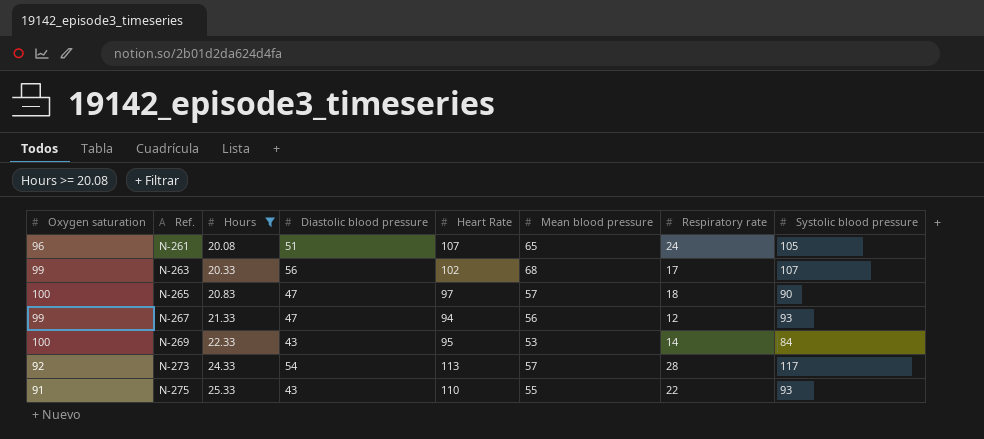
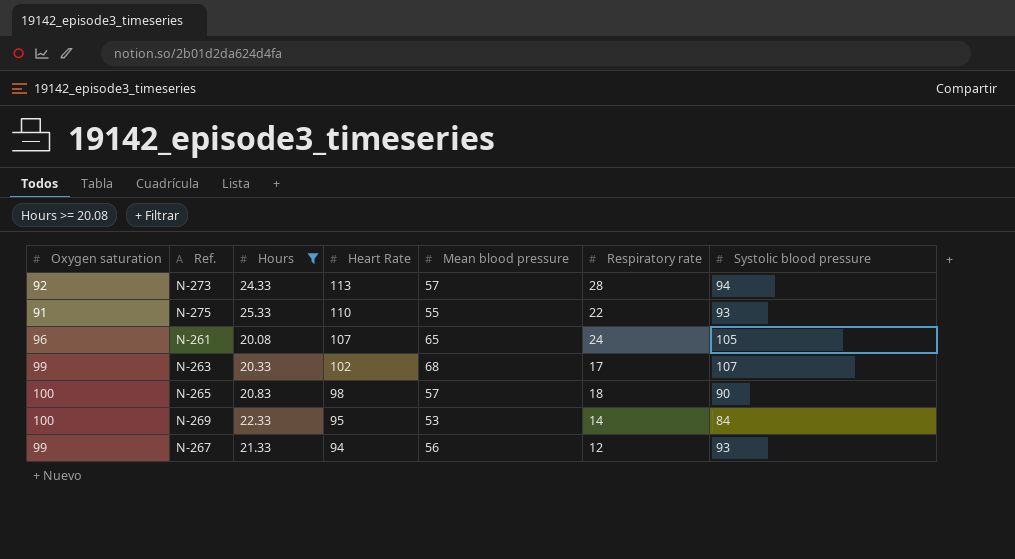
row order: Ref. ascending -> Heart Rate descending
column Diastolic blood pressure | position: 4 -> none
N-273 | Systolic blood pressure: 117 -> 94
N-265 | Heart Rate: 97 -> 98

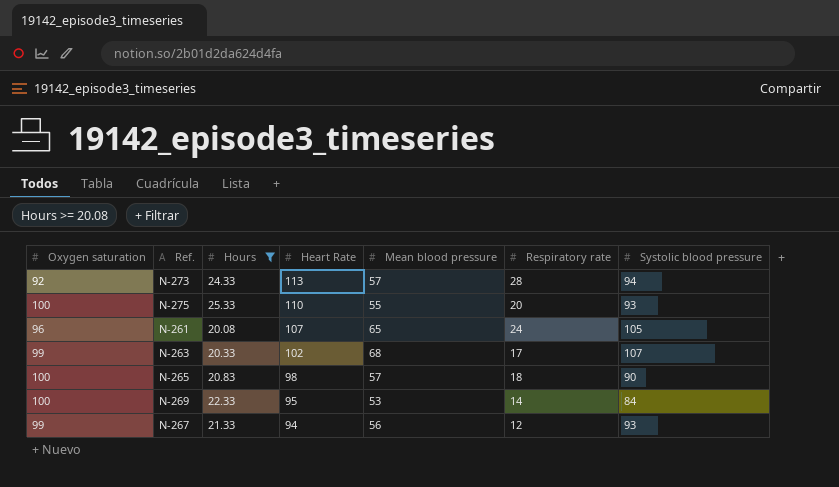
N-275 | Oxygen saturation: 91 -> 100
N-275 | Respiratory rate: 22 -> 20

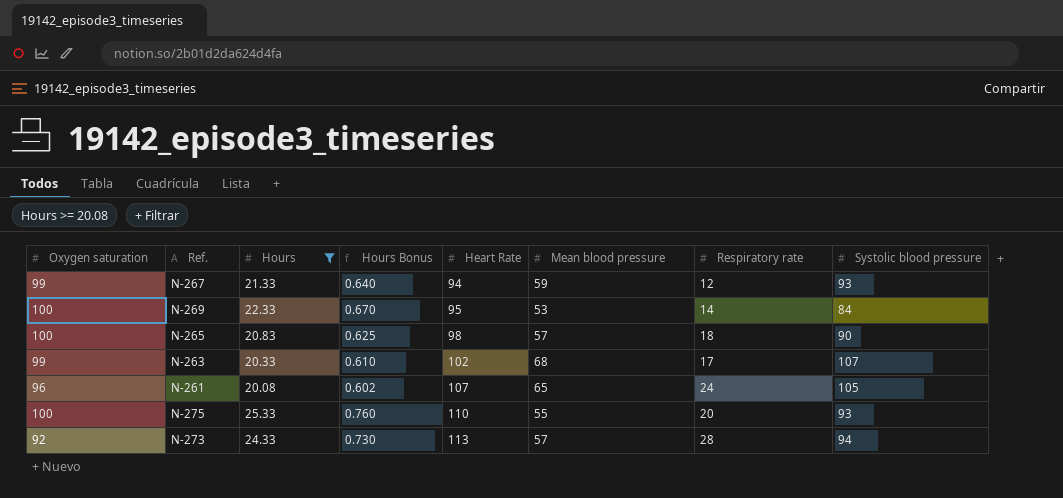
row order: Heart Rate descending -> Heart Rate ascending
column Hours Bonus | formula: none -> [Hours] * 0.03
N-267 | Mean blood pressure: 56 -> 59

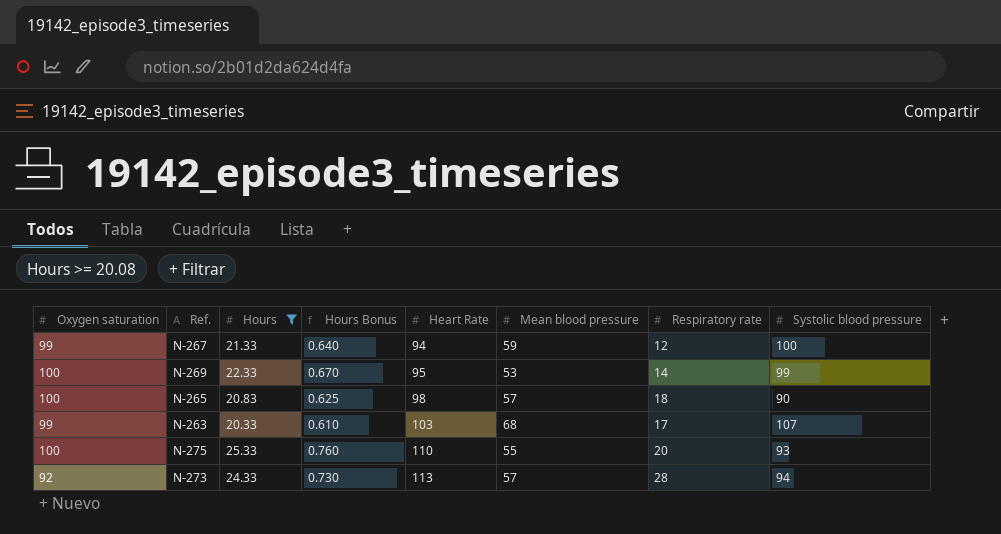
row N-261: 96 | 20.08 | 0.602 | 107 | 65 | 24 | 105 -> none
N-267 | Systolic blood pressure: 93 -> 100
N-269 | Systolic blood pressure: 84 -> 99
N-263 | Heart Rate: 102 -> 103

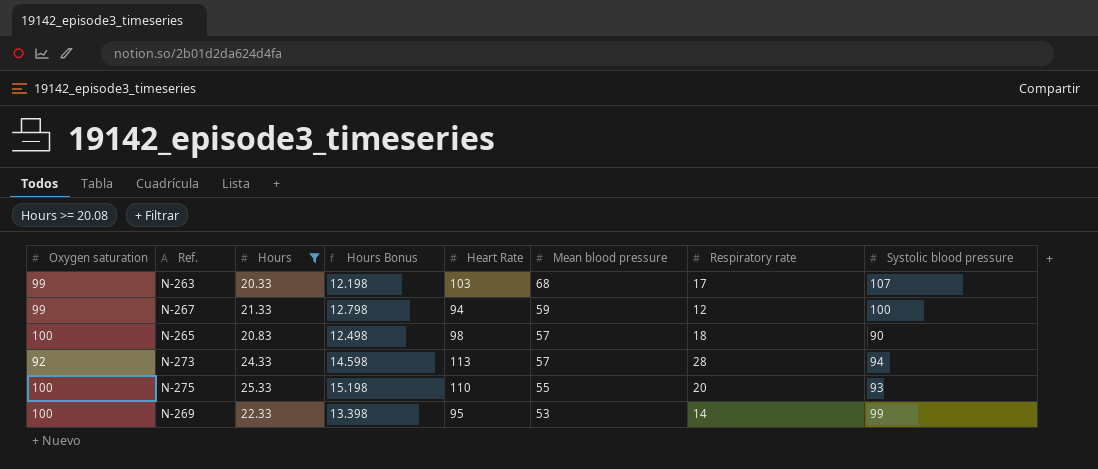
row order: Heart Rate ascending -> Mean blood pressure descending
column Hours Bonus | formula: [Hours] * 0.03 -> [Hours] * 0.6

